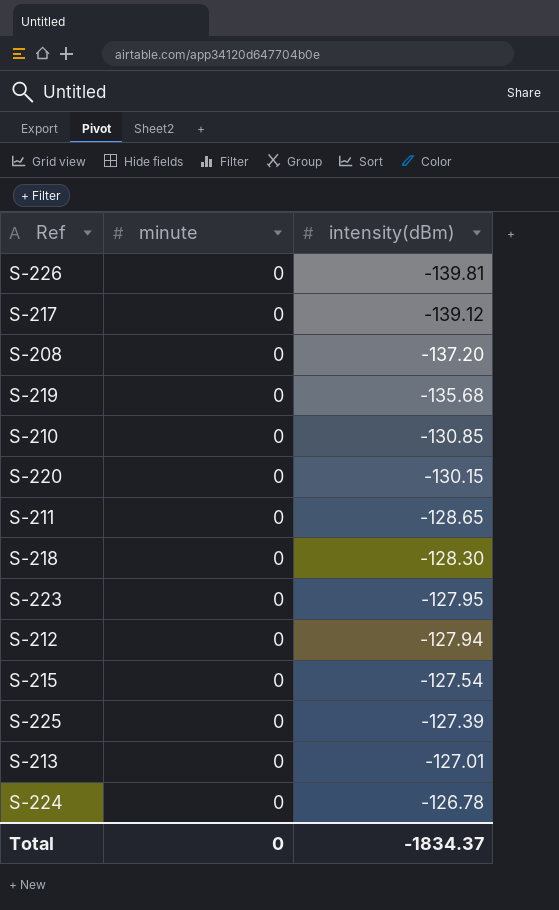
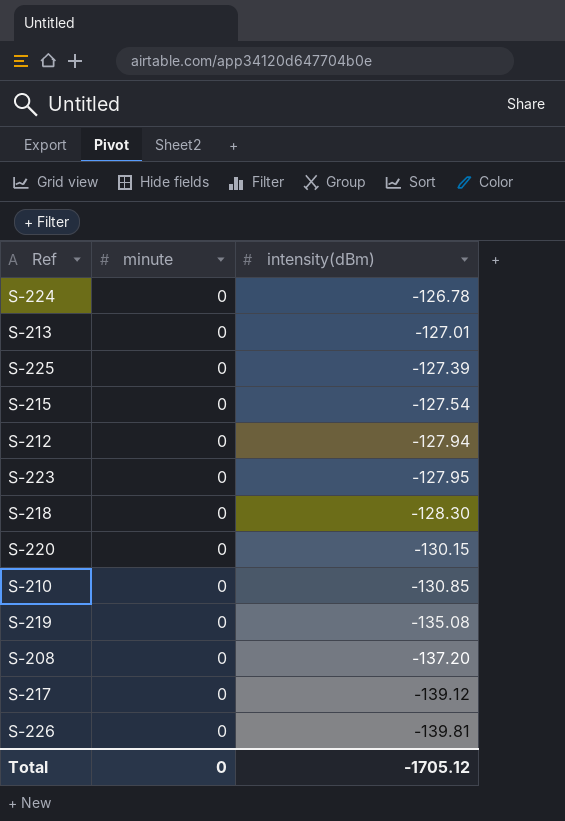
row order: intensity(dBm) ascending -> intensity(dBm) descending
row S-211: 0 | -128.65 -> none
S-219 | intensity(dBm): -135.68 -> -135.08
Total | intensity(dBm): -1834.37 -> -1705.12

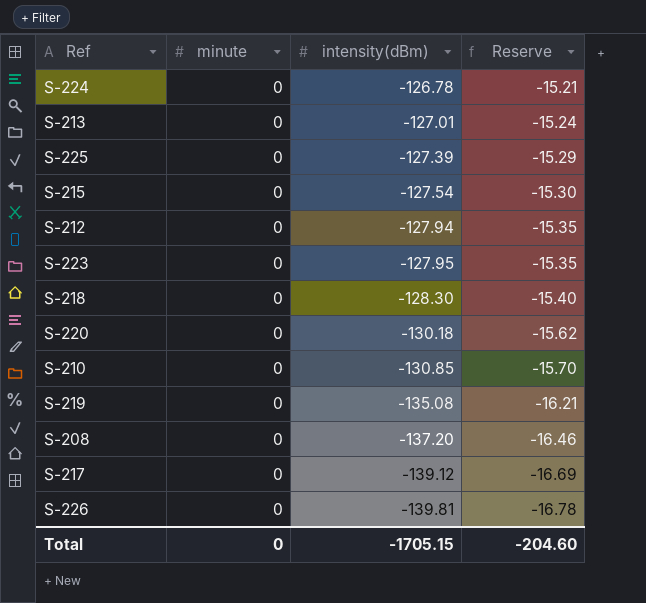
column Reserve | formula: none -> [intensity(dBm)] * 0.12
S-220 | intensity(dBm): -130.15 -> -130.18
Total | intensity(dBm): -1705.12 -> -1705.15

